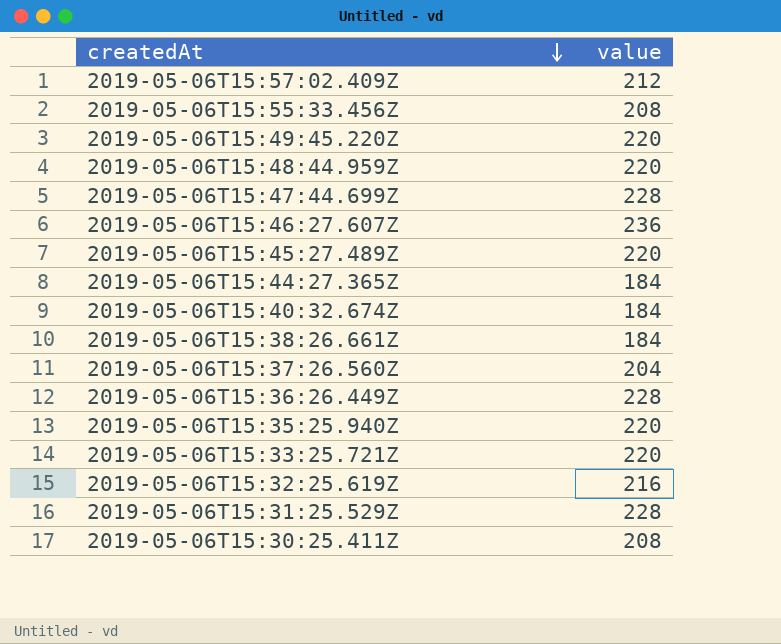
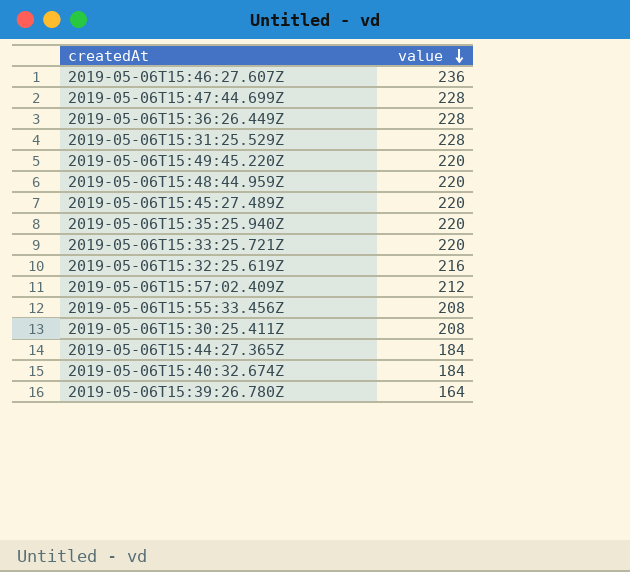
row order: createdAt descending -> value descending
row 2019-05-06T15:38:26.661Z: 184 -> none
row 2019-05-06T15:37:26.560Z: 204 -> none
row 2019-05-06T15:39:26.780Z: none -> 164

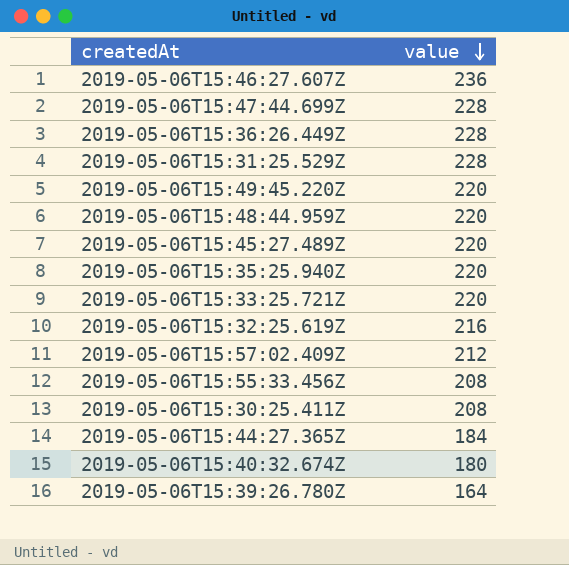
2019-05-06T15:40:32.674Z | value: 184 -> 180

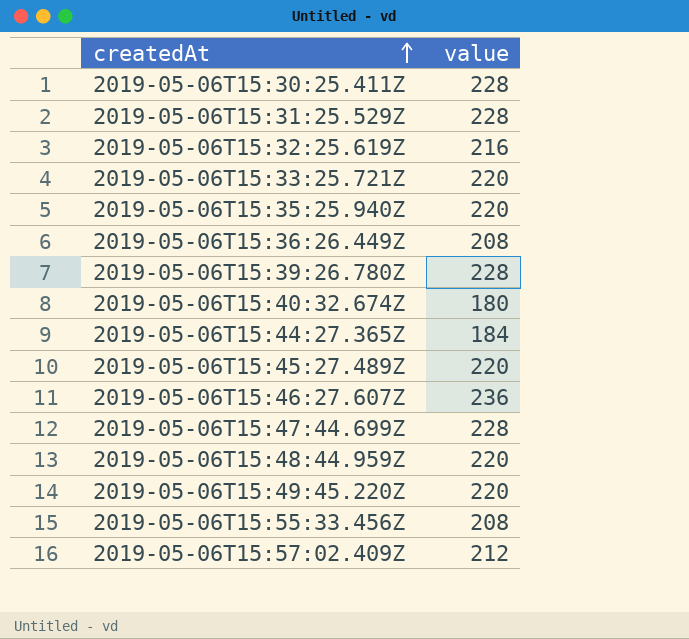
row order: value descending -> createdAt ascending
2019-05-06T15:30:25.411Z | value: 208 -> 228
2019-05-06T15:36:26.449Z | value: 228 -> 208
2019-05-06T15:39:26.780Z | value: 164 -> 228

